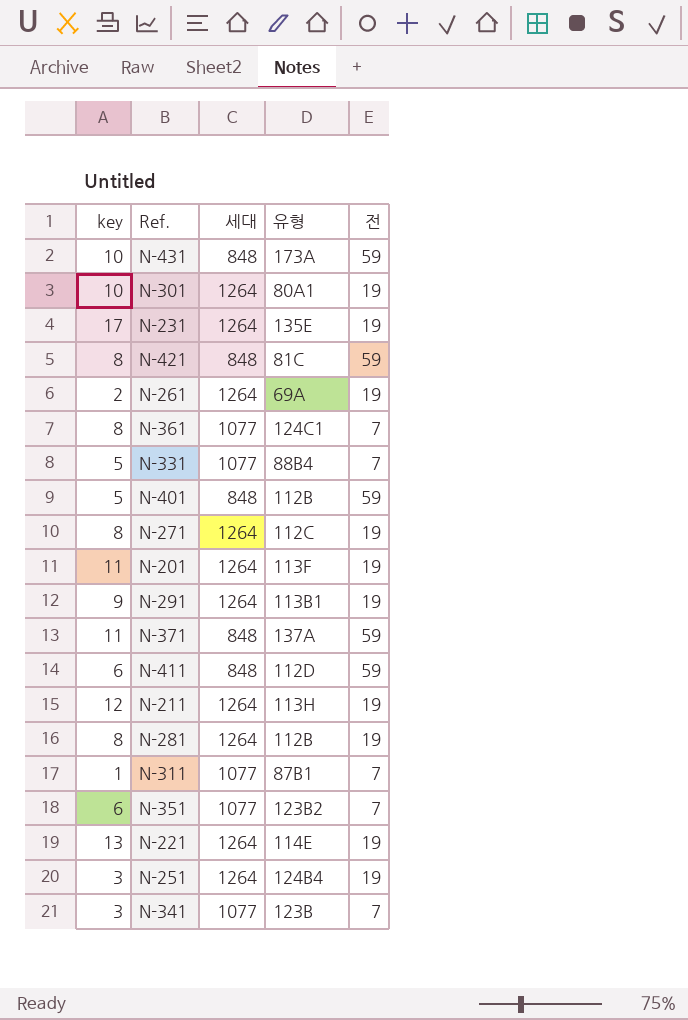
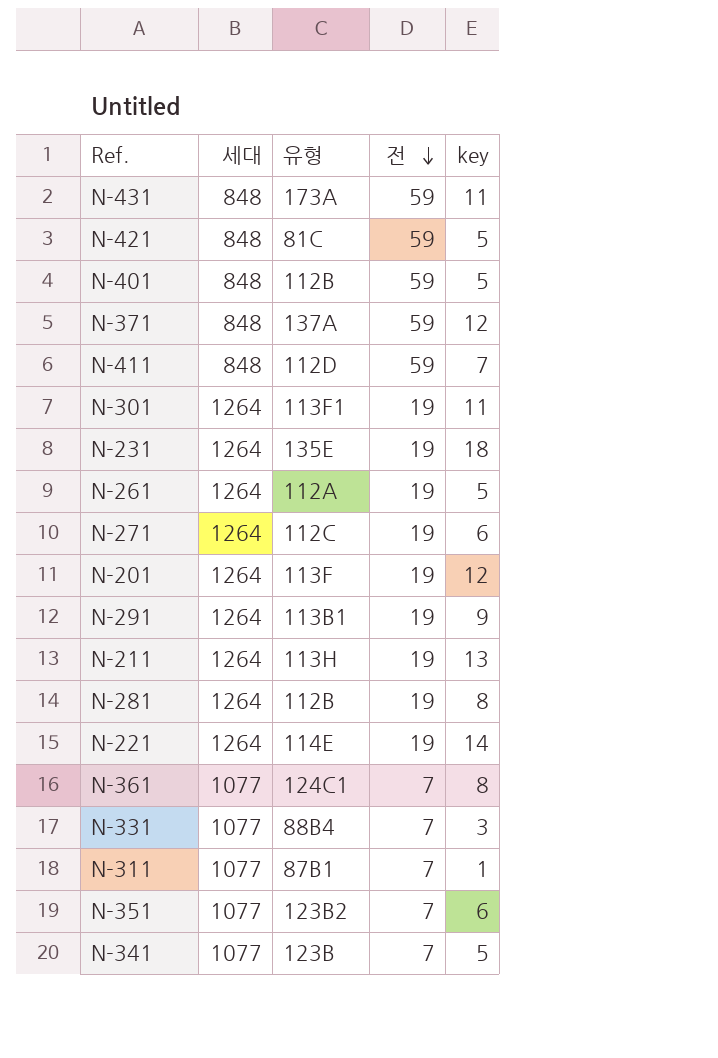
row order: none -> 전 descending
column key | position: 1 -> 5
row N-251: 3 | 1264 | 124B4 | 19 -> none
N-431 | key: 10 -> 11
N-421 | key: 8 -> 5
N-371 | key: 11 -> 12
N-411 | key: 6 -> 7
N-301 | 유형: 80A1 -> 113F1
N-301 | key: 10 -> 11
N-231 | key: 17 -> 18
N-261 | 유형: 69A -> 112A
N-261 | key: 2 -> 5
N-271 | key: 8 -> 6
N-201 | key: 11 -> 12
N-211 | key: 12 -> 13
N-221 | key: 13 -> 14
N-331 | key: 5 -> 3
N-341 | key: 3 -> 5

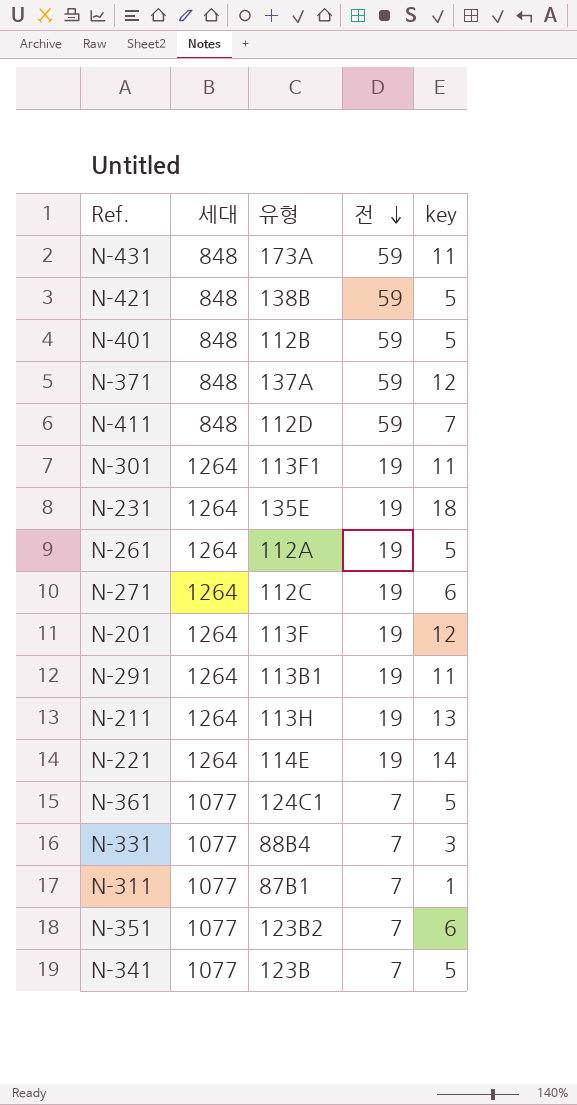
row N-281: 1264 | 112B | 19 | 8 -> none
N-421 | 유형: 81C -> 138B
N-291 | key: 9 -> 11
N-361 | key: 8 -> 5

